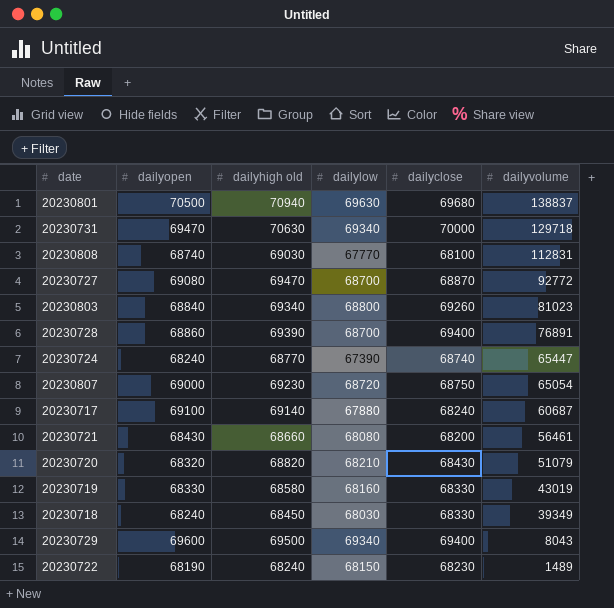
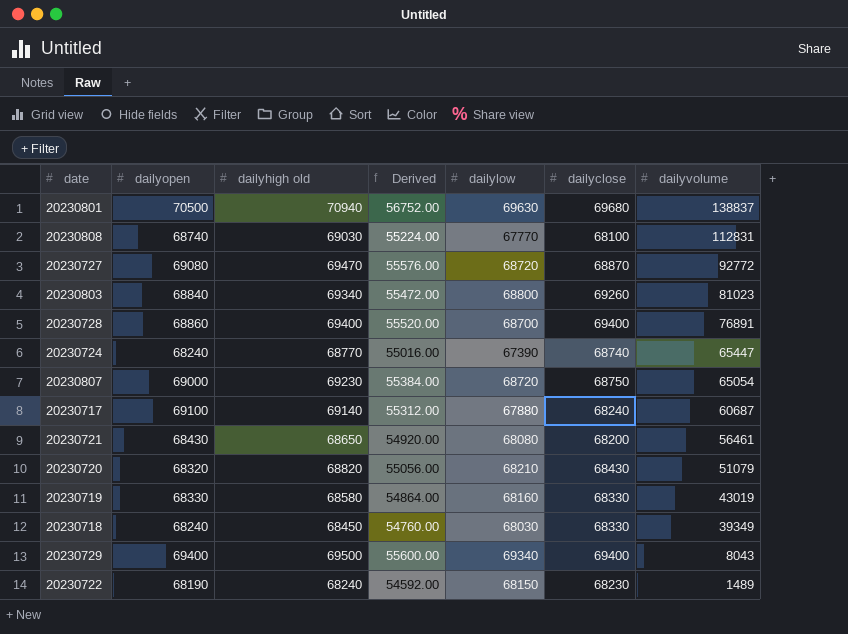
column Derived | formula: none -> [dailyhigh old] * 0.8
row 20230731: 69470 | 70630 | 69340 | 70000 | 129718 -> none
20230727 | dailylow: 68700 -> 68720
20230728 | dailyhigh old: 69390 -> 69400
20230721 | dailyhigh old: 68660 -> 68650
20230729 | dailyopen: 69600 -> 69400

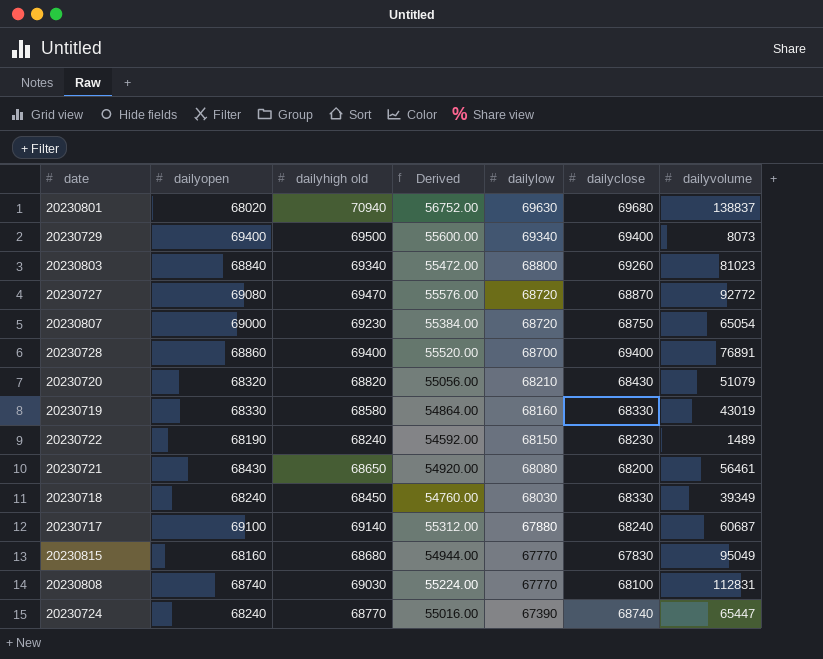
row order: dailyvolume descending -> dailylow descending
20230801 | dailyopen: 70500 -> 68020
20230729 | dailyvolume: 8043 -> 8073
row 20230815: none -> 68160 | 68680 | 54944.00 | 67770 | 67830 | 95049

